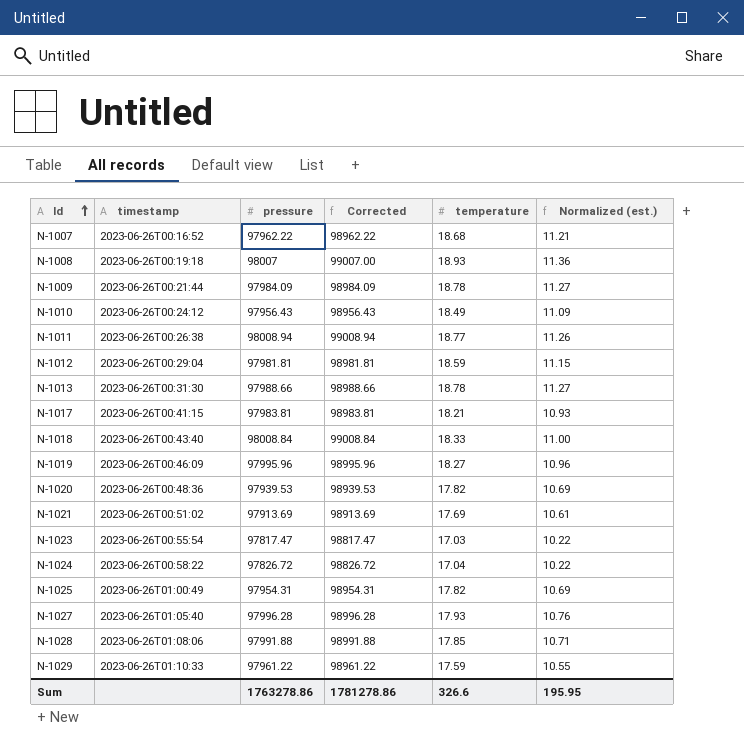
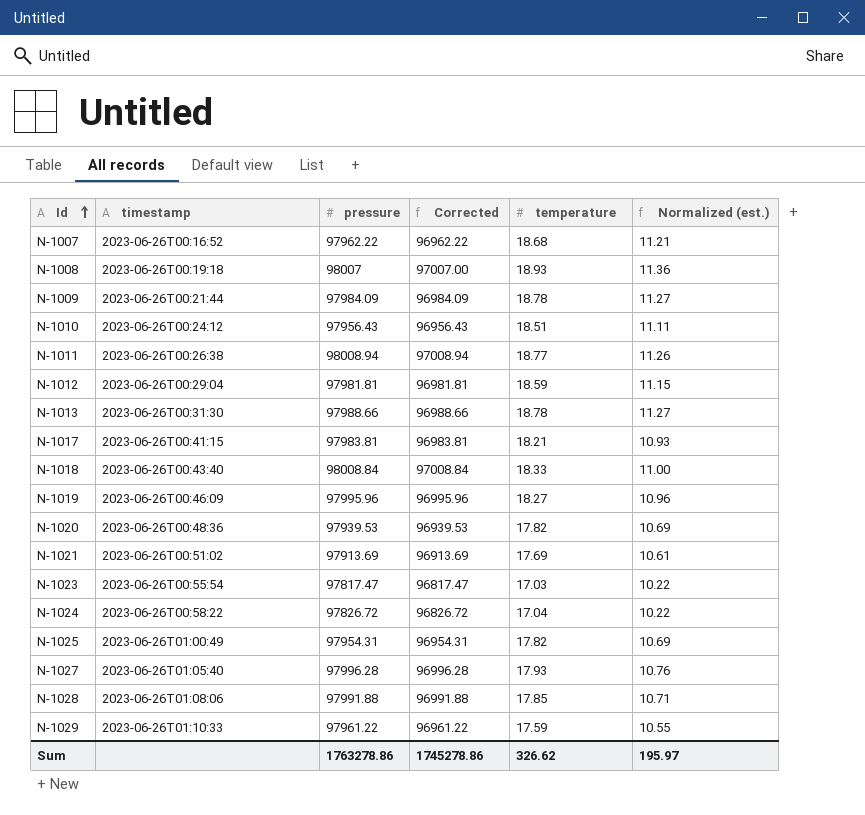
column Corrected | formula: [pressure] + 1000 -> [pressure] - 1000
N-1010 | temperature: 18.49 -> 18.51
N-1010 | Normalized (est.): 11.09 -> 11.11
Sum | Corrected: 1781278.86 -> 1745278.86
Sum | temperature: 326.6 -> 326.62
Sum | Normalized (est.): 195.95 -> 195.97

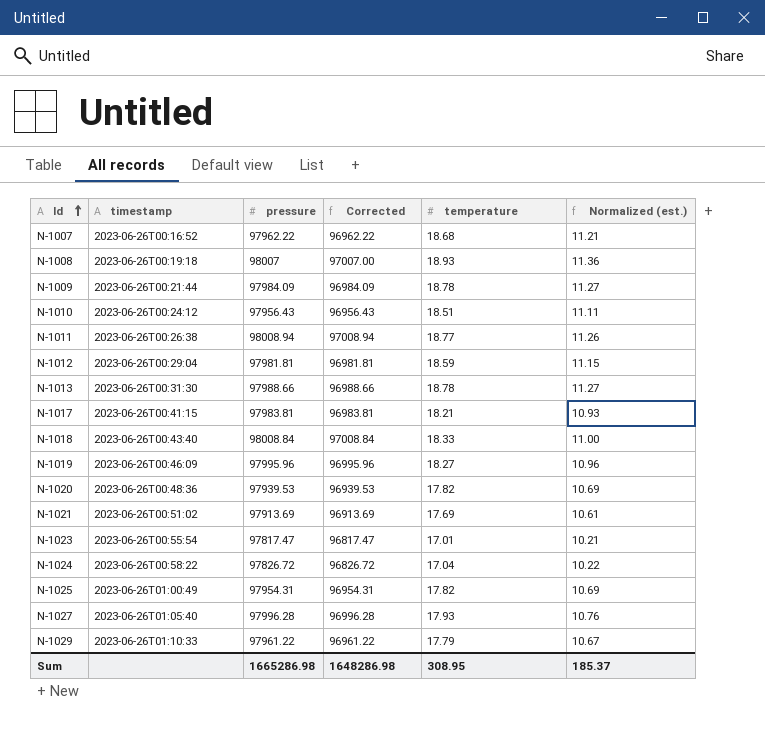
row N-1028: 2023-06-26T01:08:06 | 97991.88 | 96991.88 | 17.85 | 10.71 -> none
N-1023 | temperature: 17.03 -> 17.01
N-1023 | Normalized (est.): 10.22 -> 10.21
N-1029 | temperature: 17.59 -> 17.79
N-1029 | Normalized (est.): 10.55 -> 10.67
Sum | pressure: 1763278.86 -> 1665286.98
Sum | Corrected: 1745278.86 -> 1648286.98
Sum | temperature: 326.62 -> 308.95
Sum | Normalized (est.): 195.97 -> 185.37

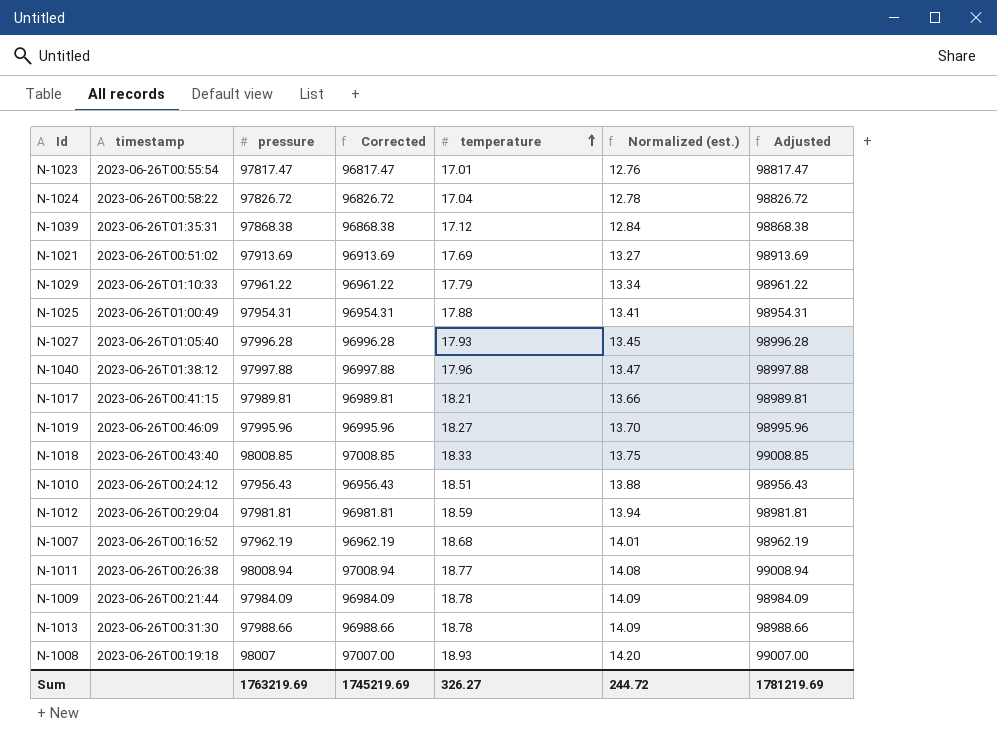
row order: Id ascending -> temperature ascending
column Normalized (est.) | formula: [temperature] * 0.6 -> [temperature] * 0.75
column Adjusted | formula: none -> [pressure] + 1000
row N-1020: 2023-06-26T00:48:36 | 97939.53 | 96939.53 | 17.82 | 10.69 -> none
row N-1039: none -> 2023-06-26T01:35:31 | 97868.38 | 96868.38 | 17.12 | 12.84 | 98868.38
N-1025 | temperature: 17.82 -> 17.88
row N-1040: none -> 2023-06-26T01:38:12 | 97997.88 | 96997.88 | 17.96 | 13.47 | 98997.88
N-1017 | pressure: 97983.81 -> 97989.81
N-1017 | Corrected: 96983.81 -> 96989.81
N-1018 | pressure: 98008.84 -> 98008.85
N-1018 | Corrected: 97008.84 -> 97008.85
N-1007 | pressure: 97962.22 -> 97962.19
N-1007 | Corrected: 96962.22 -> 96962.19
Sum | pressure: 1665286.98 -> 1763219.69
Sum | Corrected: 1648286.98 -> 1745219.69
Sum | temperature: 308.95 -> 326.27
Sum | Normalized (est.): 185.37 -> 244.72

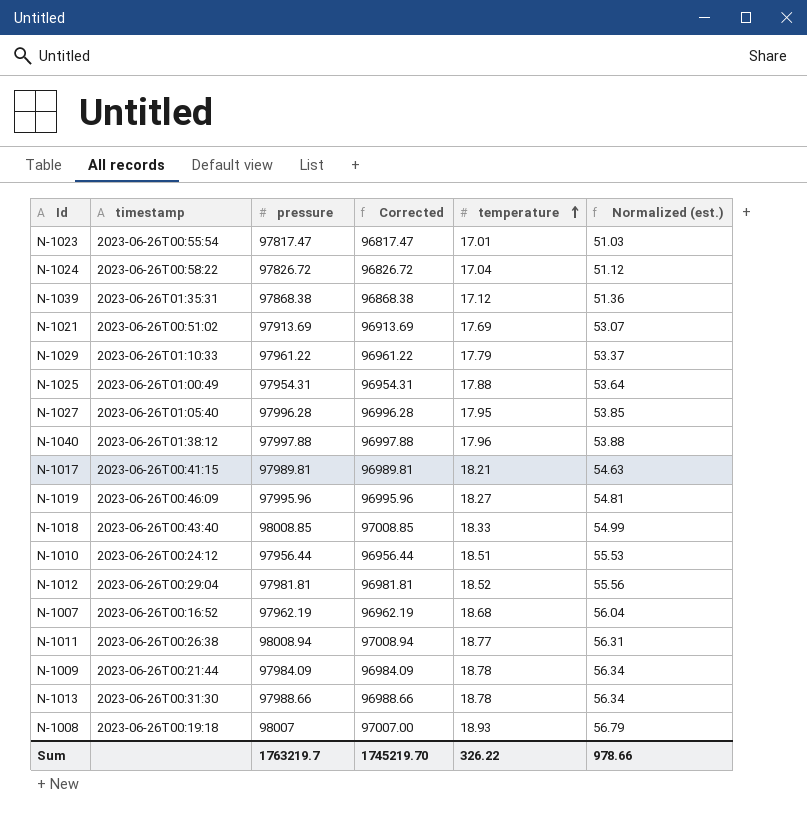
column Adjusted | formula: [pressure] + 1000 -> none
column Normalized (est.) | formula: [temperature] * 0.75 -> [temperature] * 3
N-1027 | temperature: 17.93 -> 17.95
N-1010 | pressure: 97956.43 -> 97956.44
N-1010 | Corrected: 96956.43 -> 96956.44
N-1012 | temperature: 18.59 -> 18.52
Sum | pressure: 1763219.69 -> 1763219.7
Sum | Corrected: 1745219.69 -> 1745219.70
Sum | temperature: 326.27 -> 326.22
Sum | Normalized (est.): 244.72 -> 978.66

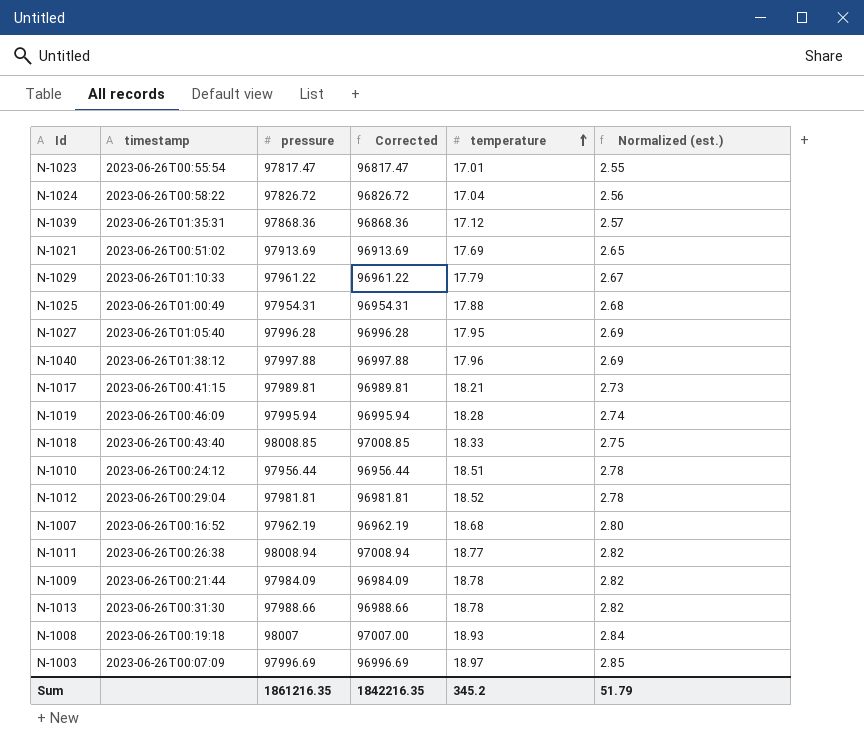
column Normalized (est.) | formula: [temperature] * 3 -> [temperature] * 0.15
N-1039 | pressure: 97868.38 -> 97868.36
N-1039 | Corrected: 96868.38 -> 96868.36
N-1019 | pressure: 97995.96 -> 97995.94
N-1019 | Corrected: 96995.96 -> 96995.94
N-1019 | temperature: 18.27 -> 18.28
row N-1003: none -> 2023-06-26T00:07:09 | 97996.69 | 96996.69 | 18.97 | 2.85
Sum | pressure: 1763219.7 -> 1861216.35
Sum | Corrected: 1745219.70 -> 1842216.35
Sum | temperature: 326.22 -> 345.2
Sum | Normalized (est.): 978.66 -> 51.79

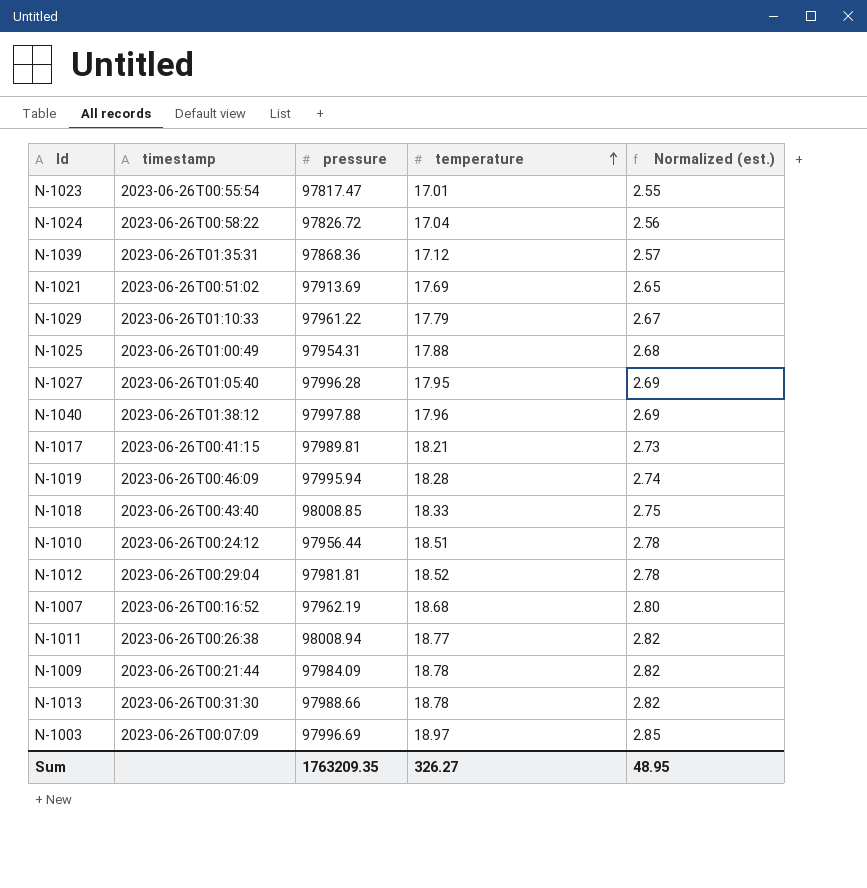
column Corrected | formula: [pressure] - 1000 -> none
row N-1008: 2023-06-26T00:19:18 | 98007 | 97007.00 | 18.93 | 2.84 -> none
Sum | pressure: 1861216.35 -> 1763209.35
Sum | temperature: 345.2 -> 326.27
Sum | Normalized (est.): 51.79 -> 48.95

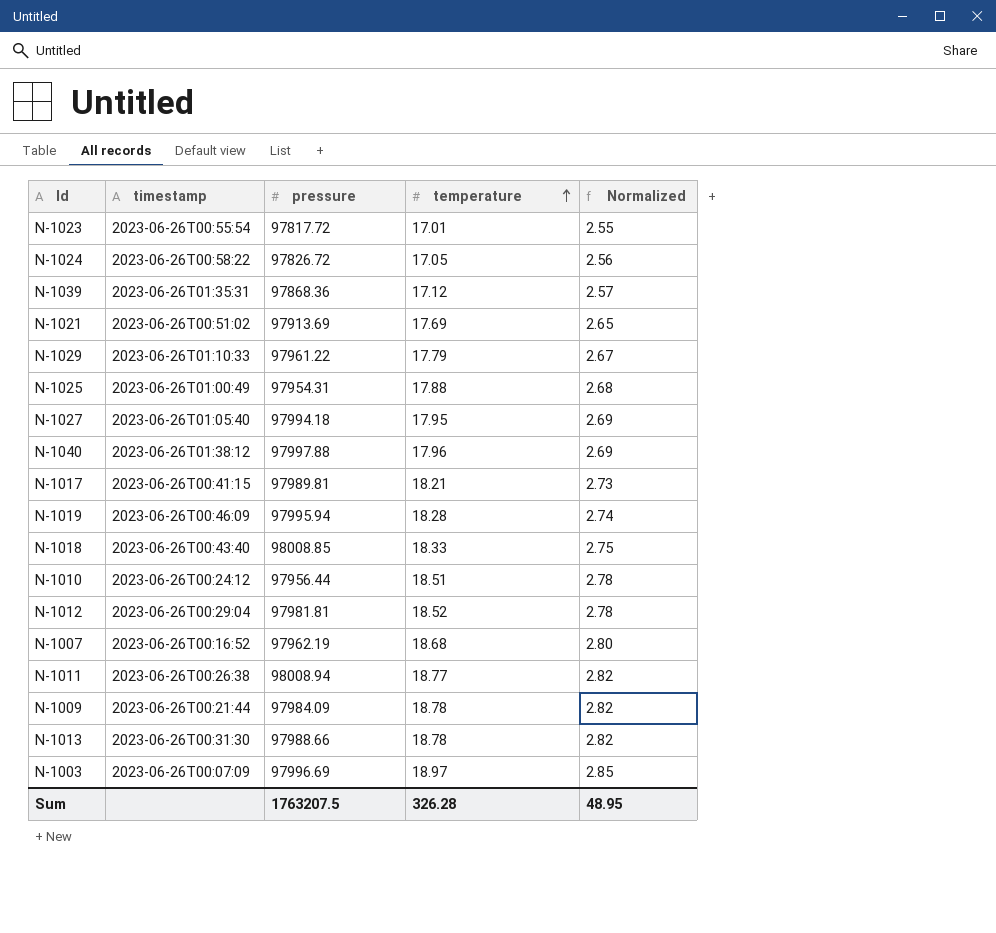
column name: Normalized (est.) -> Normalized
N-1023 | pressure: 97817.47 -> 97817.72
N-1024 | temperature: 17.04 -> 17.05
N-1027 | pressure: 97996.28 -> 97994.18
Sum | pressure: 1763209.35 -> 1763207.5
Sum | temperature: 326.27 -> 326.28

